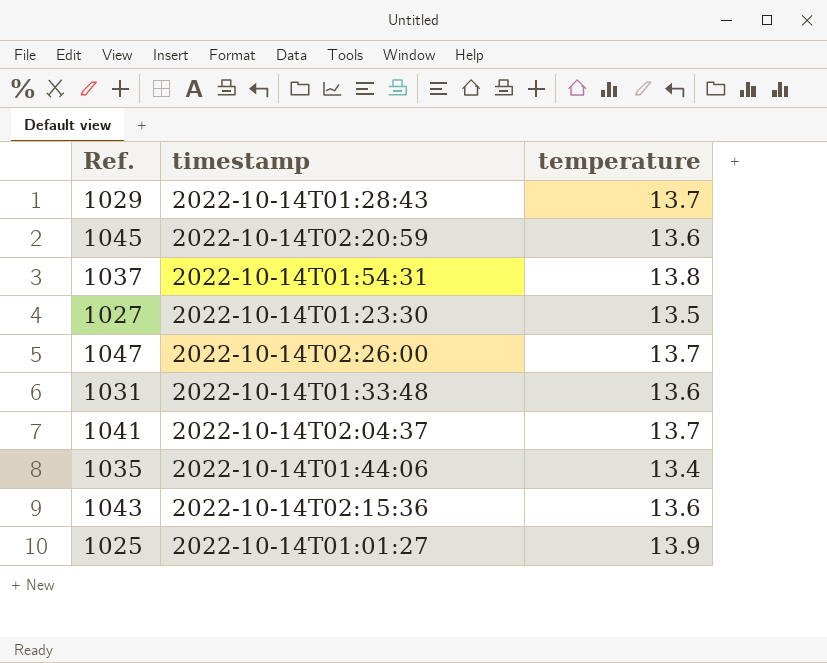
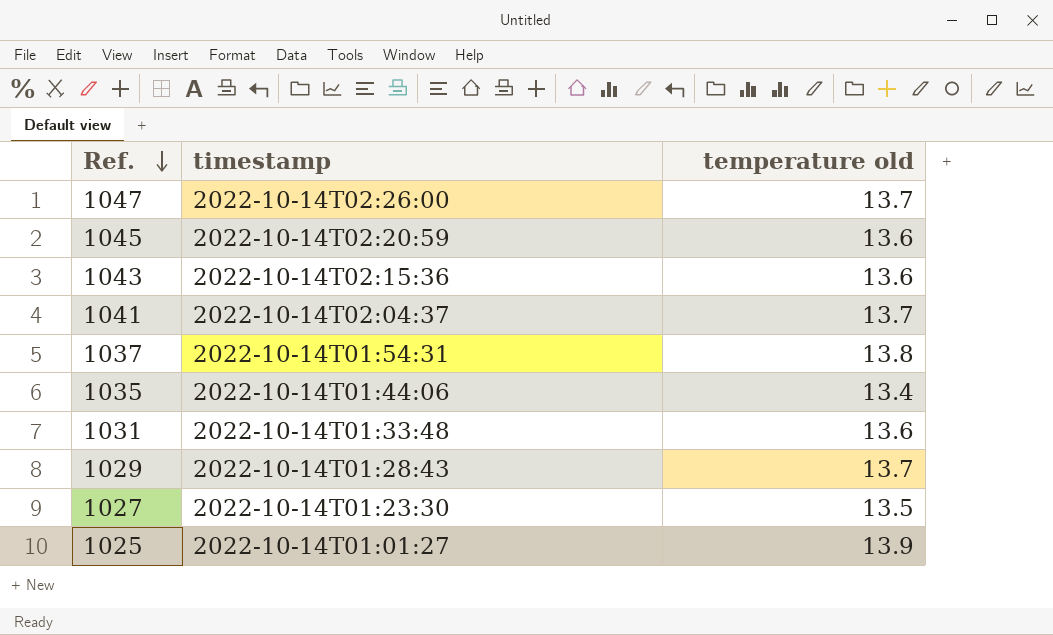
row order: none -> Ref. descending
column name: temperature -> temperature old

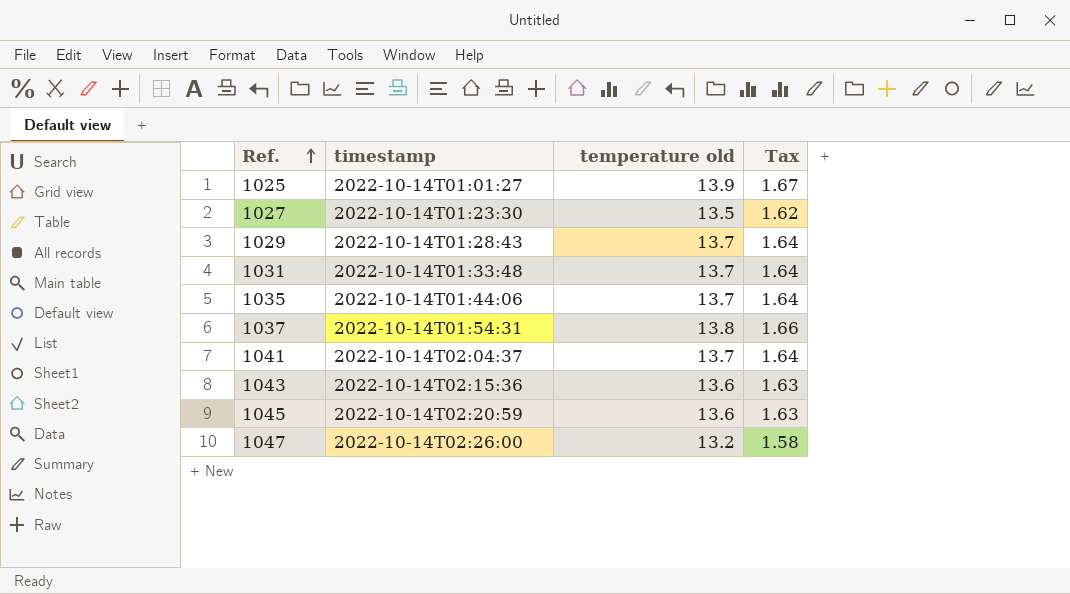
row order: Ref. descending -> Ref. ascending
column Tax | formula: none -> [temperature old] * 0.12
1031 | temperature old: 13.6 -> 13.7
1035 | temperature old: 13.4 -> 13.7
1047 | temperature old: 13.7 -> 13.2

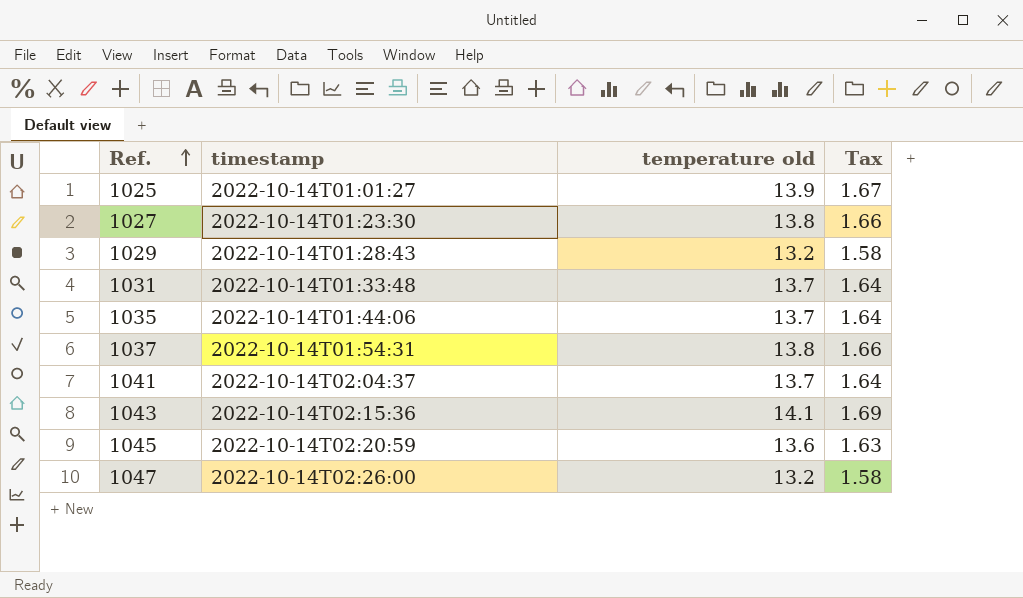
1027 | temperature old: 13.5 -> 13.8
1027 | Tax: 1.62 -> 1.66
1029 | temperature old: 13.7 -> 13.2
1029 | Tax: 1.64 -> 1.58
1043 | temperature old: 13.6 -> 14.1
1043 | Tax: 1.63 -> 1.69

